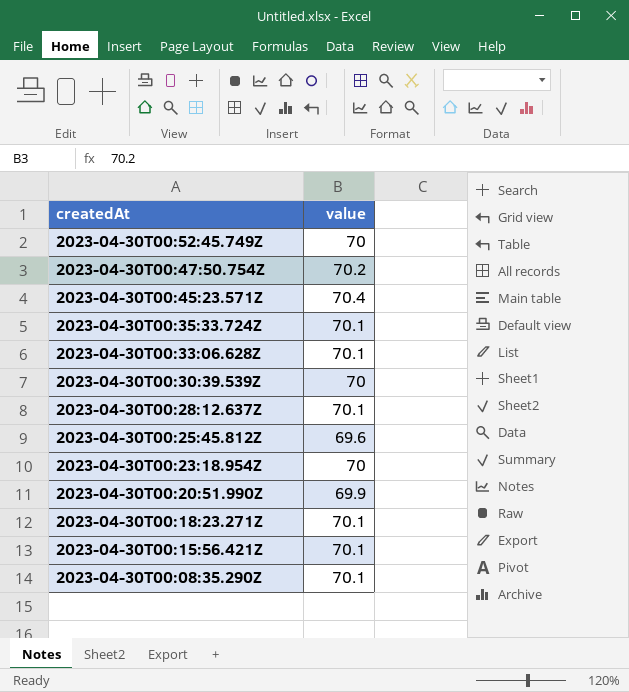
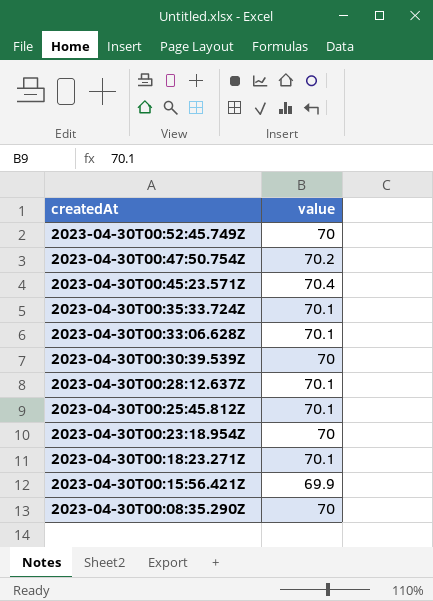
row 2023-04-30T00:20:51.990Z: 69.9 -> none
2023-04-30T00:25:45.812Z | value: 69.6 -> 70.1
2023-04-30T00:15:56.421Z | value: 70.1 -> 69.9
2023-04-30T00:08:35.290Z | value: 70.1 -> 70

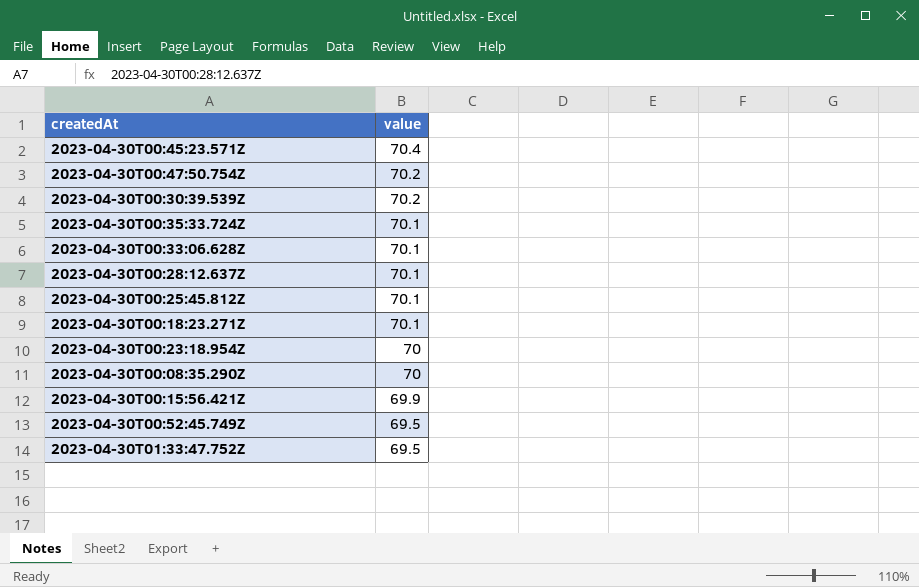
row order: createdAt descending -> value descending
2023-04-30T00:30:39.539Z | value: 70 -> 70.2
2023-04-30T00:52:45.749Z | value: 70 -> 69.5
row 2023-04-30T01:33:47.752Z: none -> 69.5

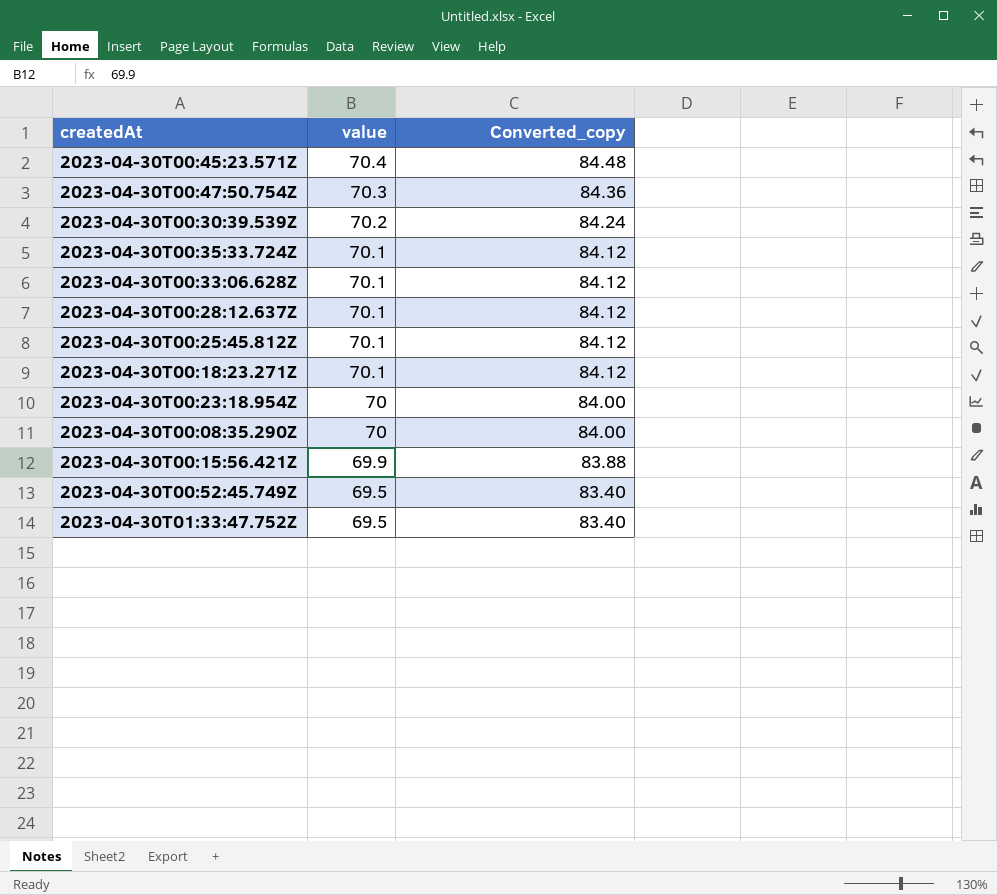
column Converted_copy | formula: none -> [value] * 1.2
2023-04-30T00:47:50.754Z | value: 70.2 -> 70.3

